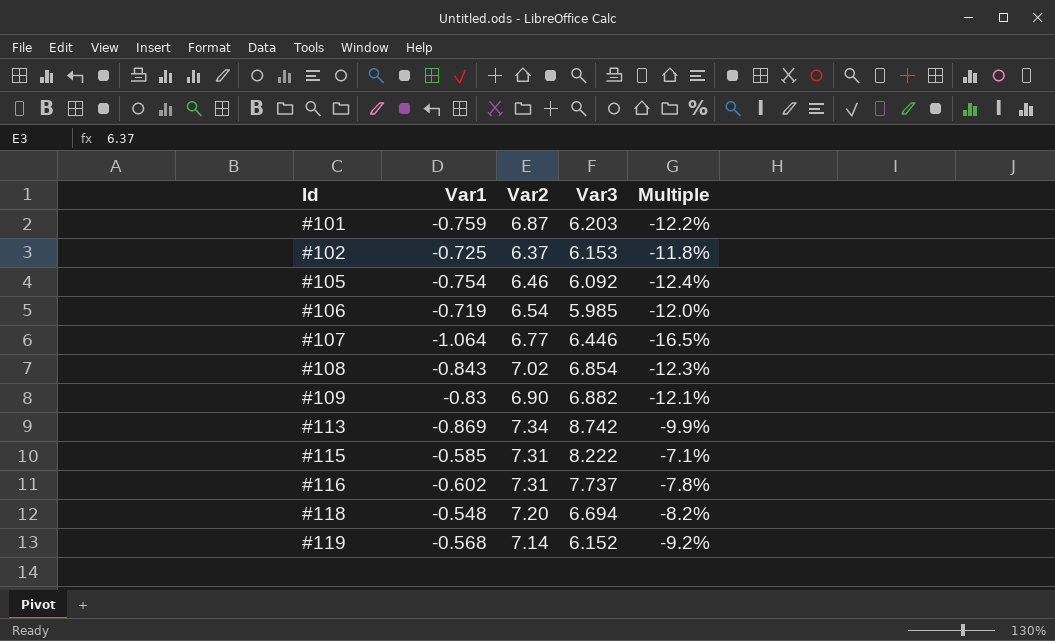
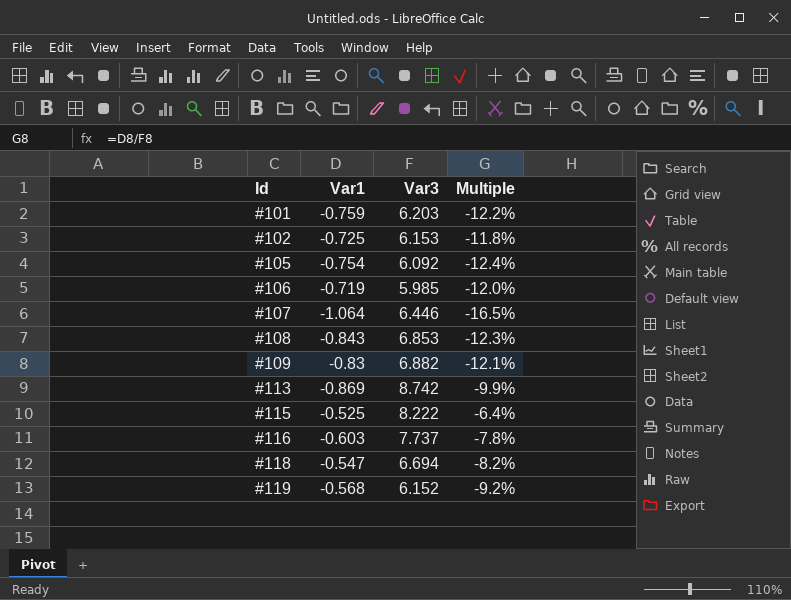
column Var2 | position: 3 -> none
#108 | Var3: 6.854 -> 6.853
#115 | Var1: -0.585 -> -0.525
#115 | Multiple: -7.1% -> -6.4%
#116 | Var1: -0.602 -> -0.603
#118 | Var1: -0.548 -> -0.547

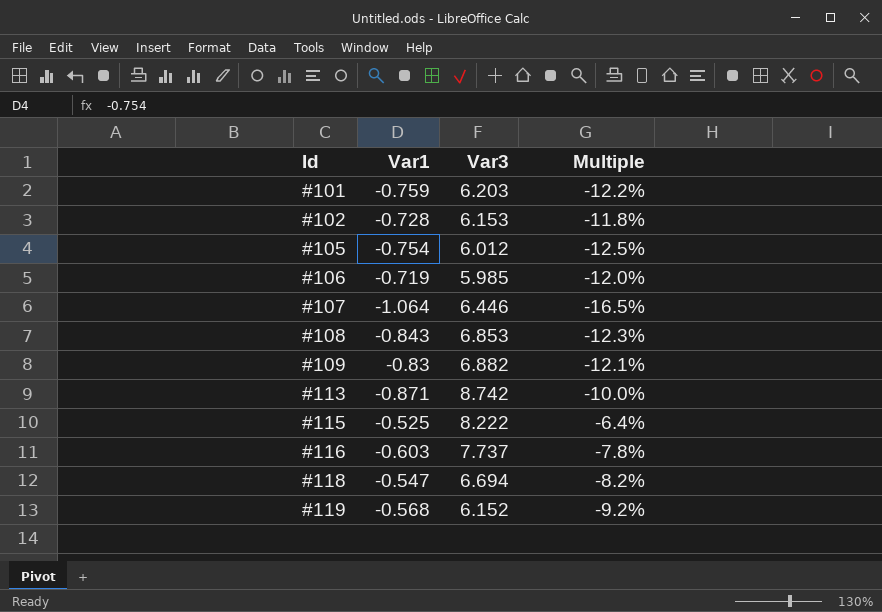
#102 | Var1: -0.725 -> -0.728
#105 | Var3: 6.092 -> 6.012
#105 | Multiple: -12.4% -> -12.5%
#113 | Var1: -0.869 -> -0.871
#113 | Multiple: -9.9% -> -10.0%

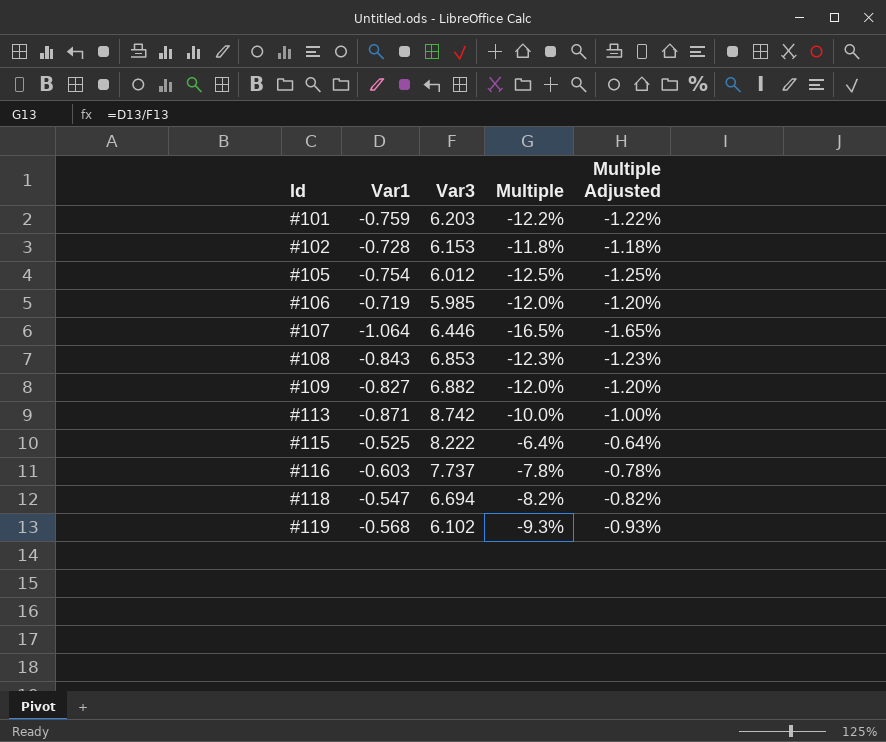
column Multiple Adjusted | formula: none -> [Multiple] * 0.1
#109 | Var1: -0.83 -> -0.827
#109 | Multiple: -12.1% -> -12.0%
#119 | Var3: 6.152 -> 6.102
#119 | Multiple: -9.2% -> -9.3%

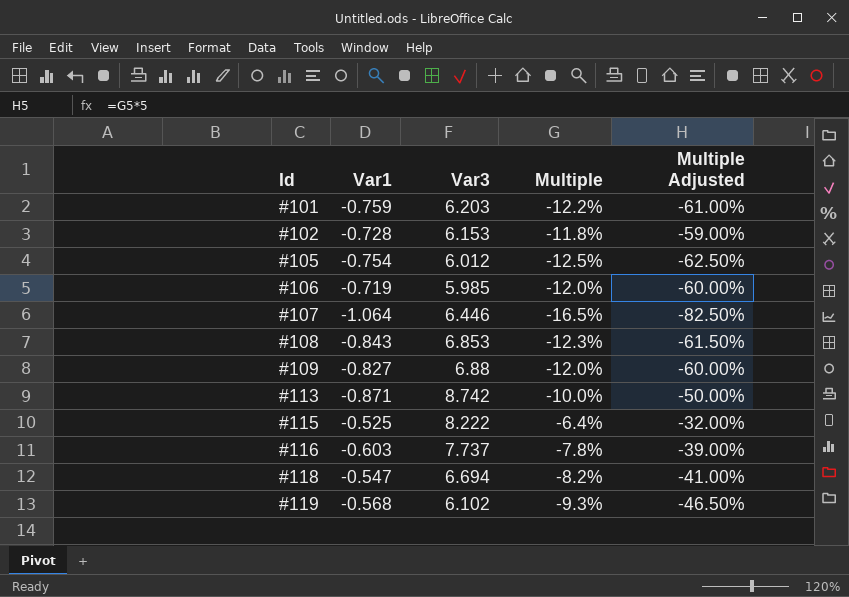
column Multiple Adjusted | formula: [Multiple] * 0.1 -> [Multiple] * 5
#109 | Var3: 6.882 -> 6.88

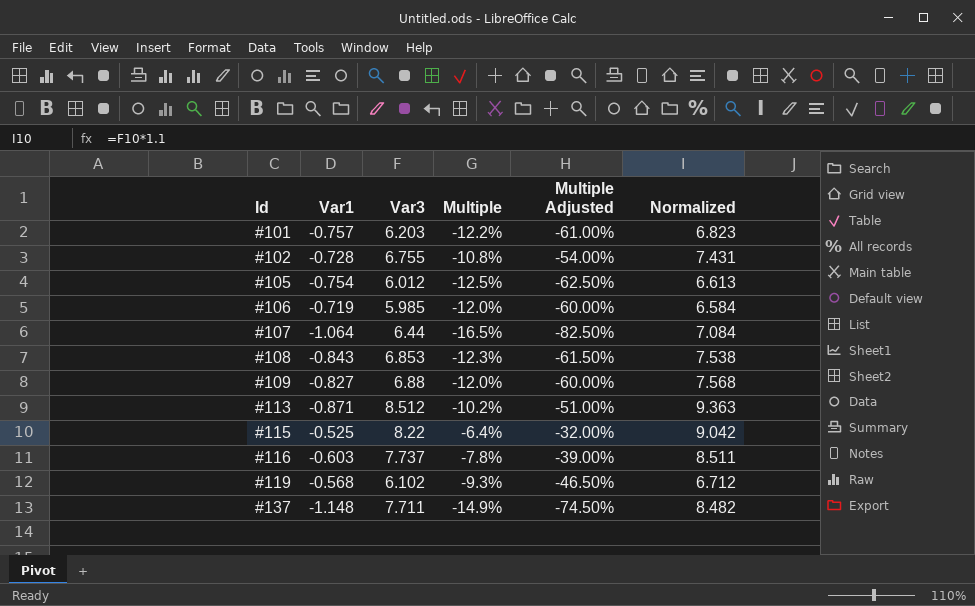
column Normalized | formula: none -> [Var3] * 1.1
row #118: -0.547 | 6.694 | -8.2% | -41.00% -> none
#101 | Var1: -0.759 -> -0.757
#102 | Var3: 6.153 -> 6.755
#102 | Multiple: -11.8% -> -10.8%
#102 | Multiple Adjusted: -59.00% -> -54.00%
#107 | Var3: 6.446 -> 6.44
#113 | Var3: 8.742 -> 8.512
#113 | Multiple: -10.0% -> -10.2%
#113 | Multiple Adjusted: -50.00% -> -51.00%
#115 | Var3: 8.222 -> 8.22
row #137: none -> -1.148 | 7.711 | -14.9% | -74.50% | 8.482

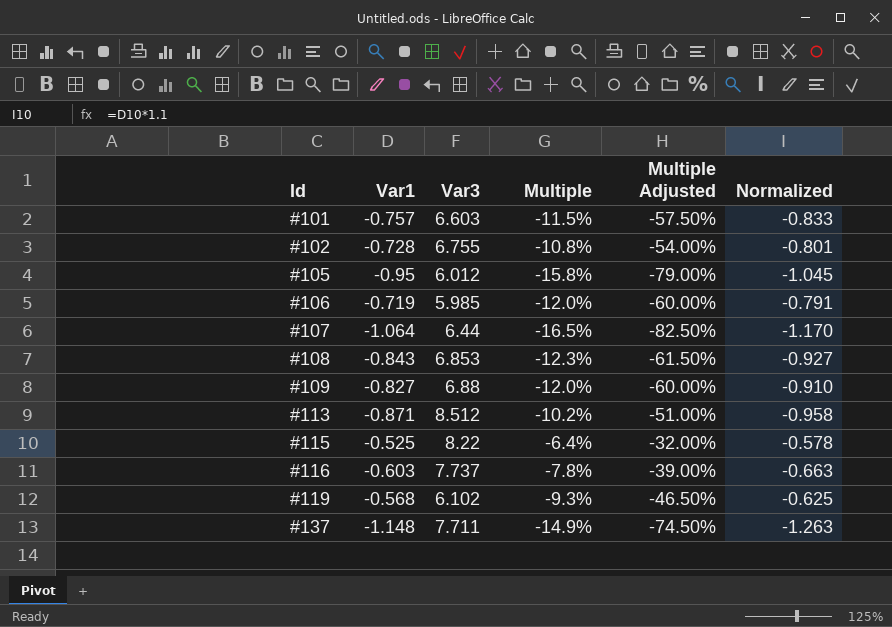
column Normalized | formula: [Var3] * 1.1 -> [Var1] * 1.1
#101 | Var3: 6.203 -> 6.603
#101 | Multiple: -12.2% -> -11.5%
#101 | Multiple Adjusted: -61.00% -> -57.50%
#105 | Var1: -0.754 -> -0.95
#105 | Multiple: -12.5% -> -15.8%
#105 | Multiple Adjusted: -62.50% -> -79.00%

